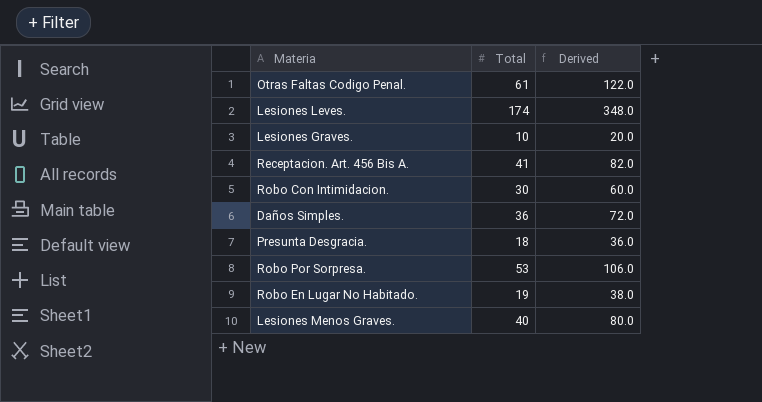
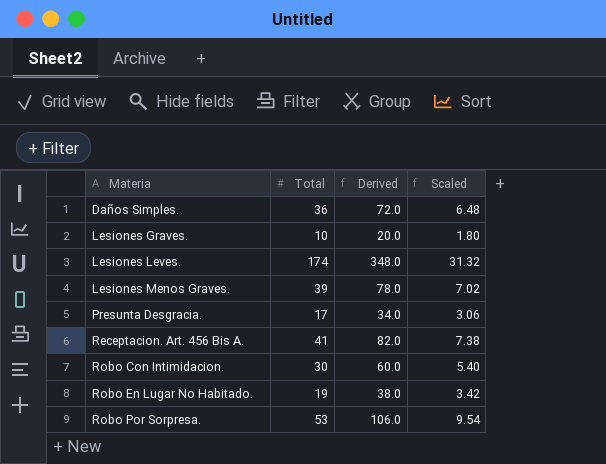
row order: none -> Materia ascending
column Scaled | formula: none -> [Total] * 0.18
row Otras Faltas Codigo Penal.: 61 | 122.0 -> none
Lesiones Menos Graves. | Total: 40 -> 39
Lesiones Menos Graves. | Derived: 80.0 -> 78.0
Presunta Desgracia. | Total: 18 -> 17
Presunta Desgracia. | Derived: 36.0 -> 34.0

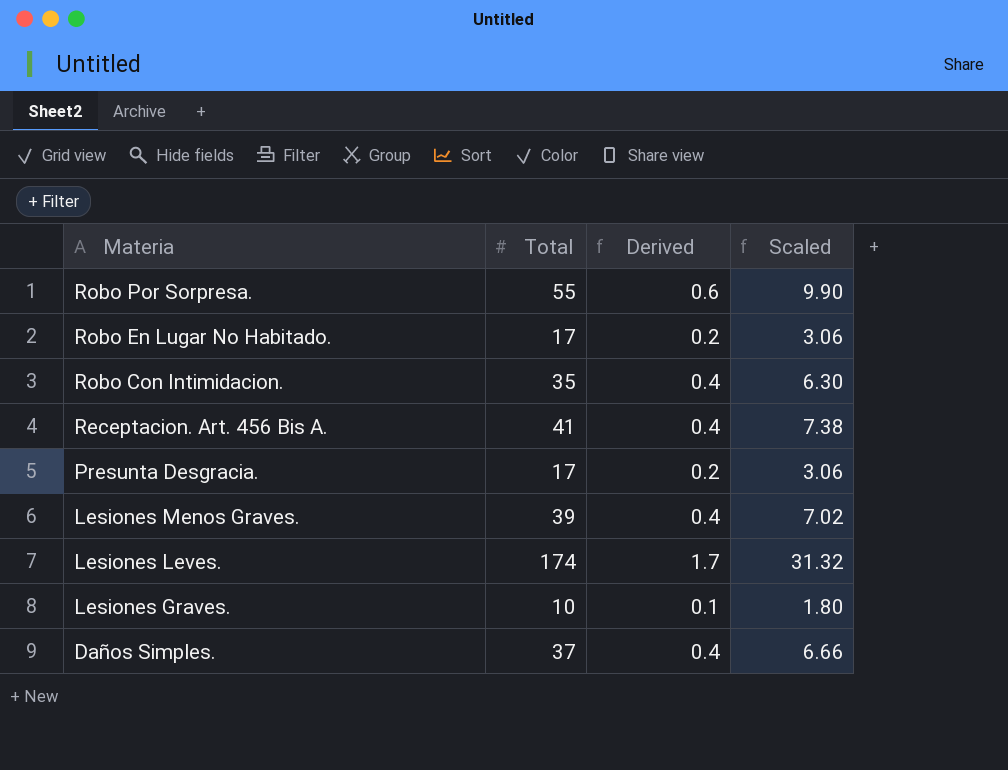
row order: Materia ascending -> Materia descending
column Derived | formula: [Total] * 2 -> [Total] * 0.01
Robo Por Sorpresa. | Total: 53 -> 55
Robo Por Sorpresa. | Scaled: 9.54 -> 9.90
Robo En Lugar No Habitado. | Total: 19 -> 17
Robo En Lugar No Habitado. | Scaled: 3.42 -> 3.06
Robo Con Intimidacion. | Total: 30 -> 35
Robo Con Intimidacion. | Scaled: 5.40 -> 6.30
Daños Simples. | Total: 36 -> 37
Daños Simples. | Scaled: 6.48 -> 6.66

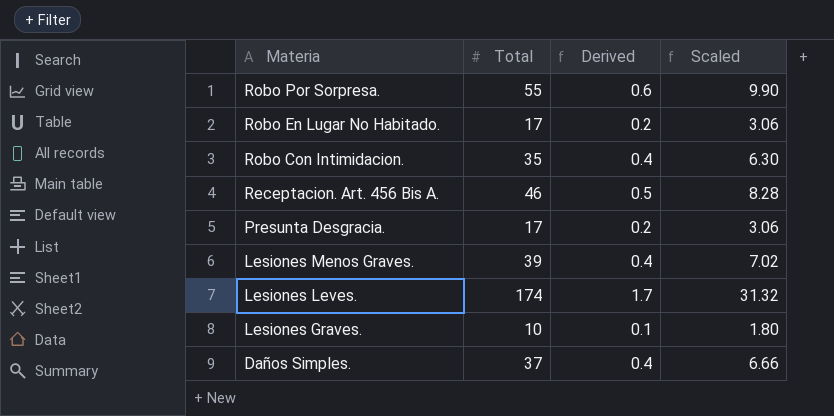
Receptacion. Art. 456 Bis A. | Total: 41 -> 46
Receptacion. Art. 456 Bis A. | Derived: 0.4 -> 0.5
Receptacion. Art. 456 Bis A. | Scaled: 7.38 -> 8.28

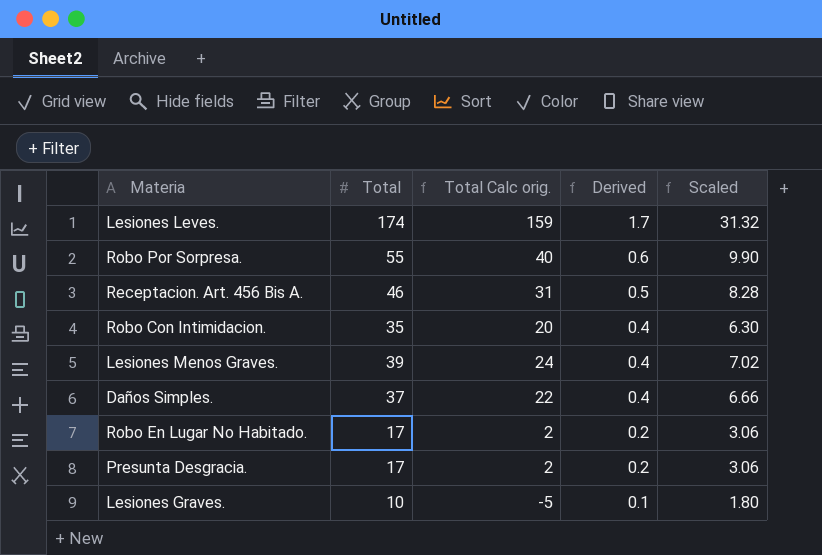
row order: Materia descending -> Derived descending
column Total Calc orig. | formula: none -> [Total] - 15

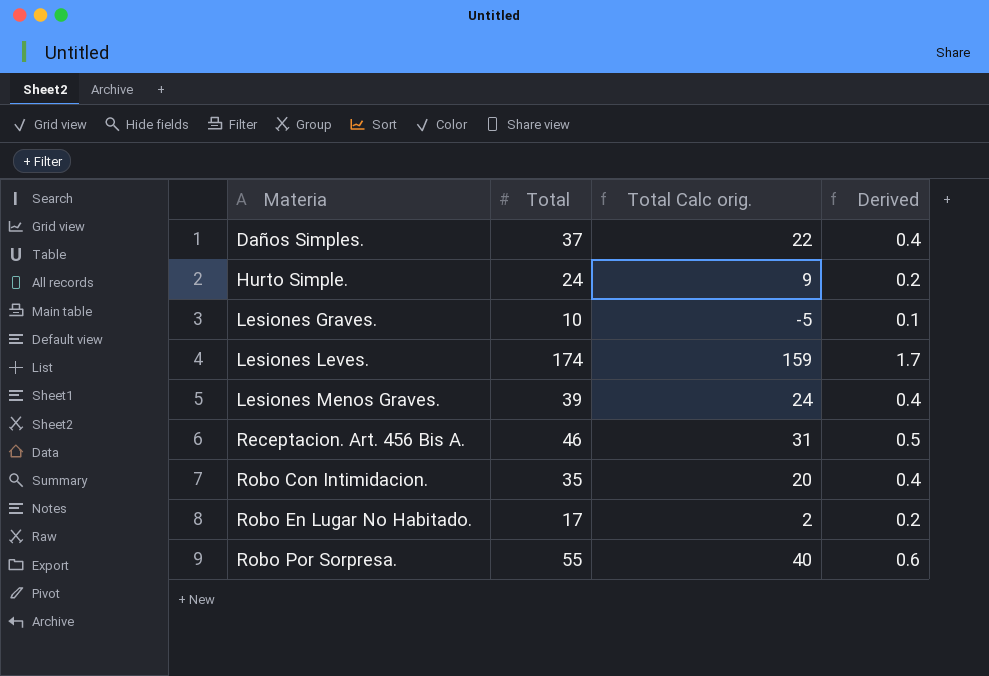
row order: Derived descending -> Materia ascending
column Scaled | formula: [Total] * 0.18 -> none
row Presunta Desgracia.: 17 | 2 | 0.2 | 3.06 -> none
row Hurto Simple.: none -> 24 | 9 | 0.2

